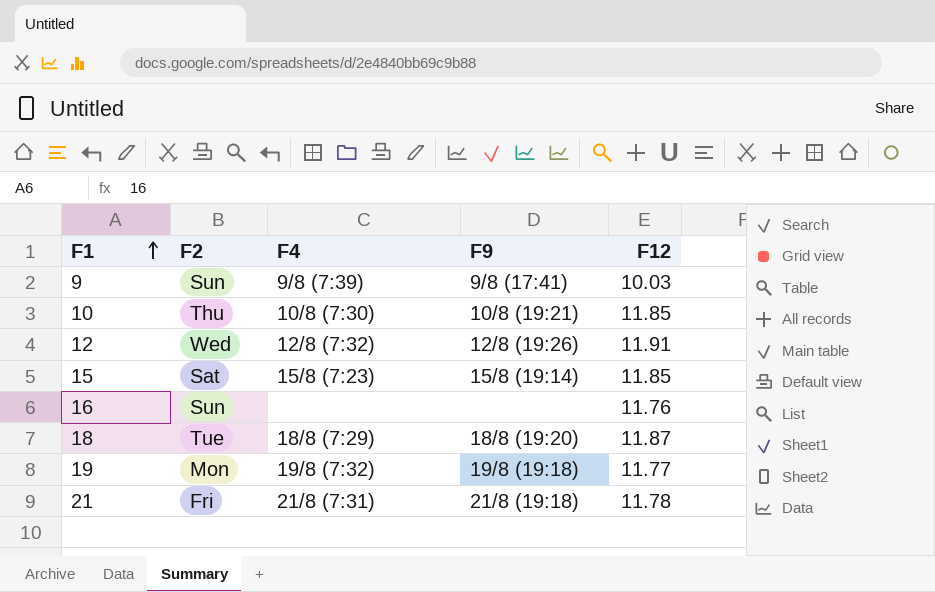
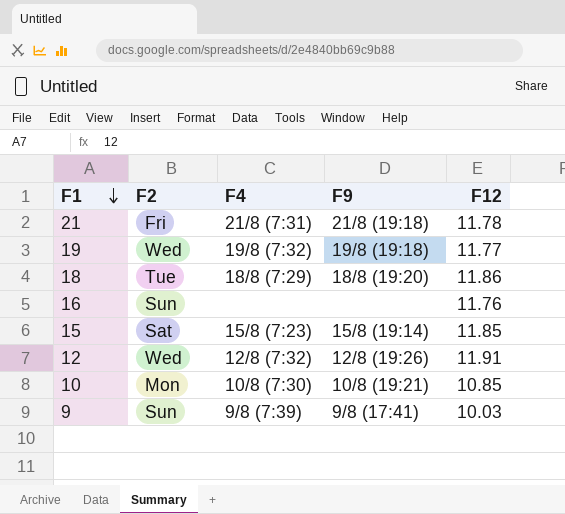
row order: F1 ascending -> F1 descending
19 | F2: Mon -> Wed
18 | F12: 11.87 -> 11.86
10 | F2: Thu -> Mon
10 | F12: 11.85 -> 10.85

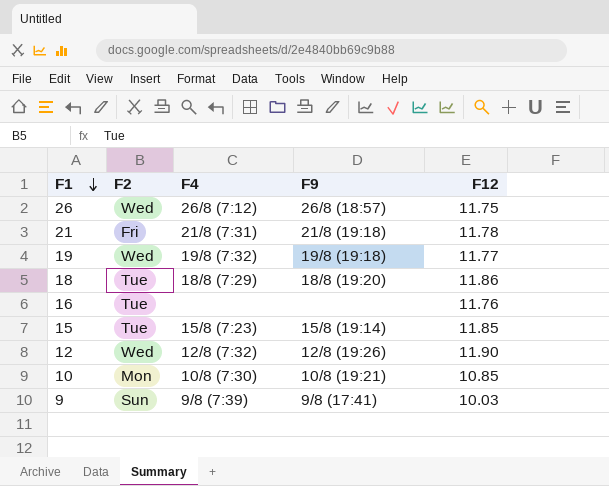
row 26: none -> Wed | 26/8 (7:12) | 26/8 (18:57) | 11.75
16 | F2: Sun -> Tue
15 | F2: Sat -> Tue
12 | F12: 11.91 -> 11.90

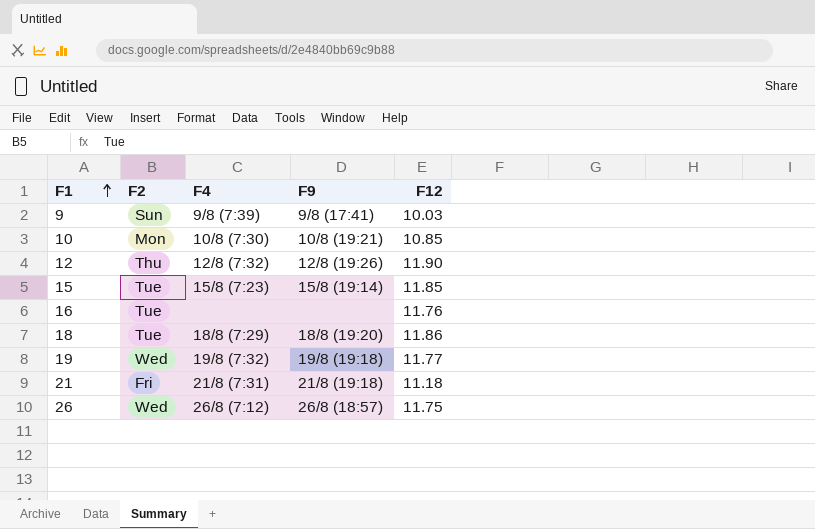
row order: F1 descending -> F1 ascending
12 | F2: Wed -> Thu
21 | F12: 11.78 -> 11.18

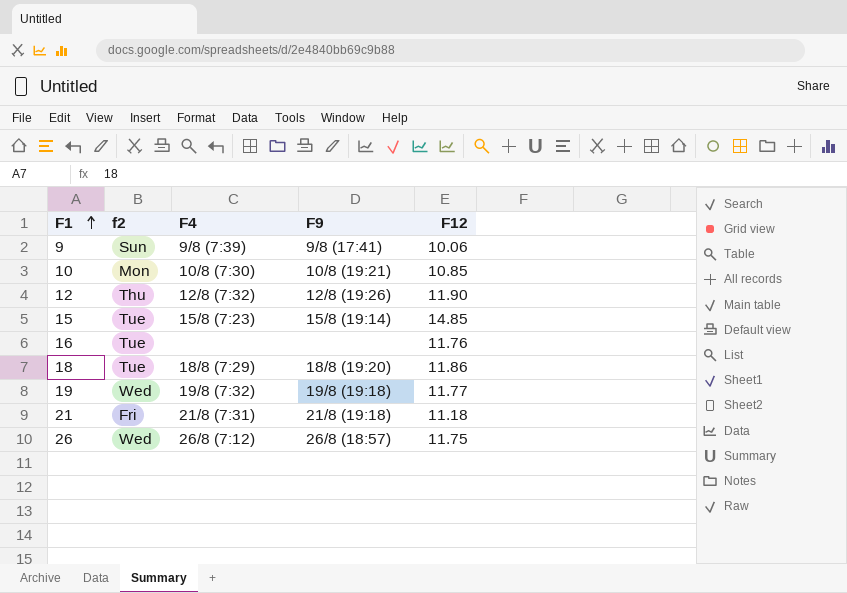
column name: F2 -> f2
9 | F12: 10.03 -> 10.06
15 | F12: 11.85 -> 14.85

